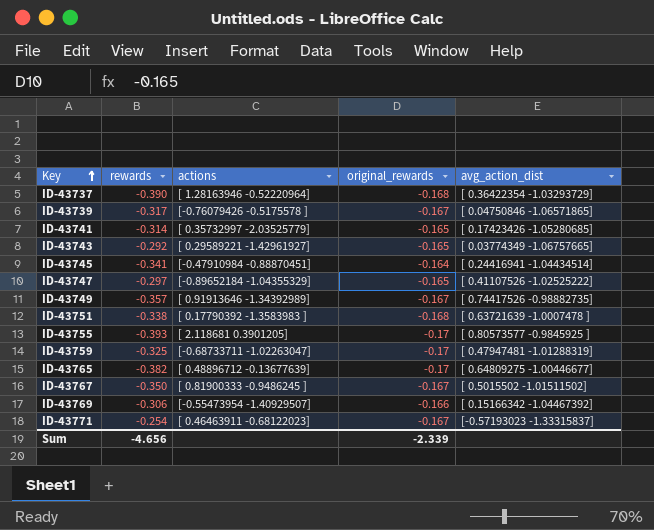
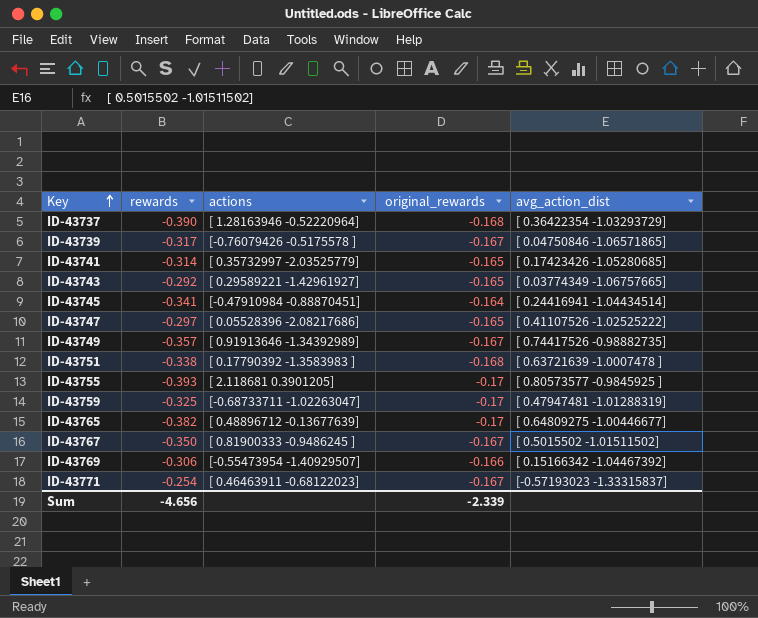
ID-43747 | actions: [-0.89652184 -1.04355329] -> [ 0.05528396 -2.08217686]

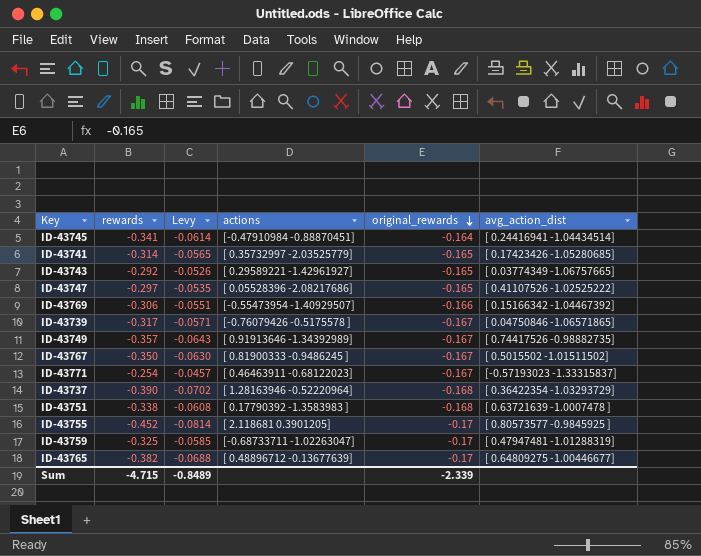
row order: Key ascending -> original_rewards descending
column Levy | formula: none -> [rewards] * 0.18
ID-43755 | rewards: -0.393 -> -0.452
Sum | rewards: -4.656 -> -4.715

